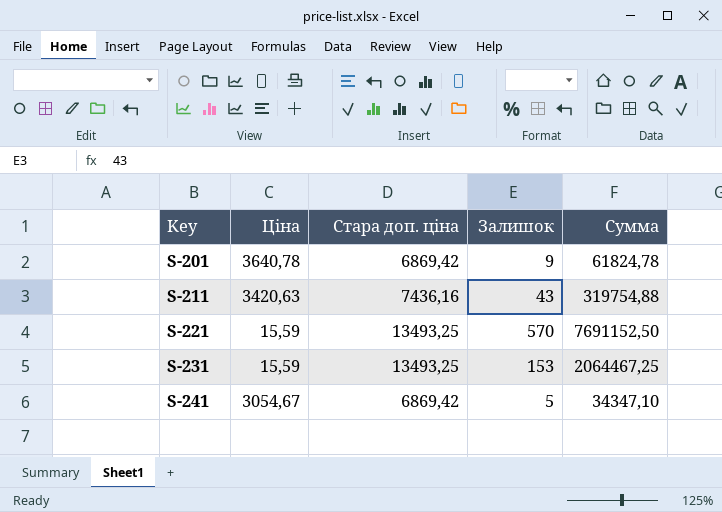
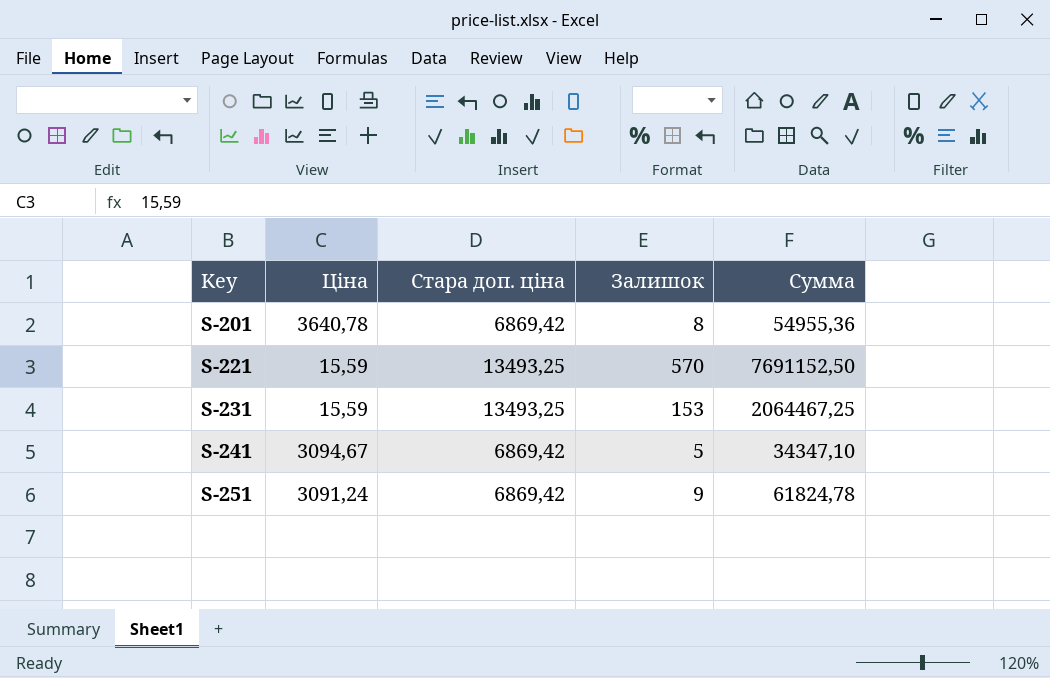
row S-211: 3420,63 | 7436,16 | 43 | 319754,88 -> none
S-201 | Залишок: 9 -> 8
S-201 | Сумма: 61824,78 -> 54955,36
S-241 | Ціна: 3054,67 -> 3094,67
row S-251: none -> 3091,24 | 6869,42 | 9 | 61824,78

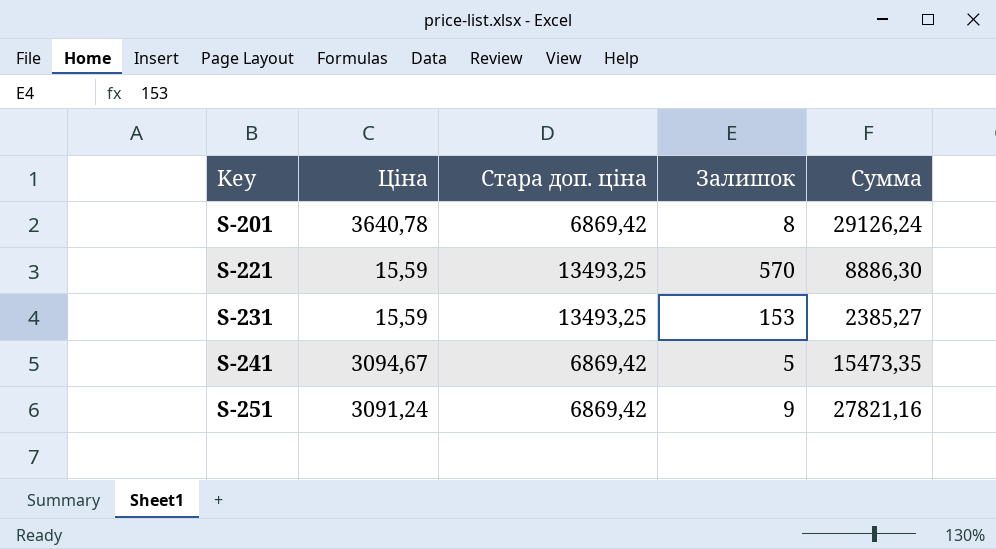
column Сумма | formula: [Стара доп. ціна] * [Залишок] -> [Ціна] * [Залишок]

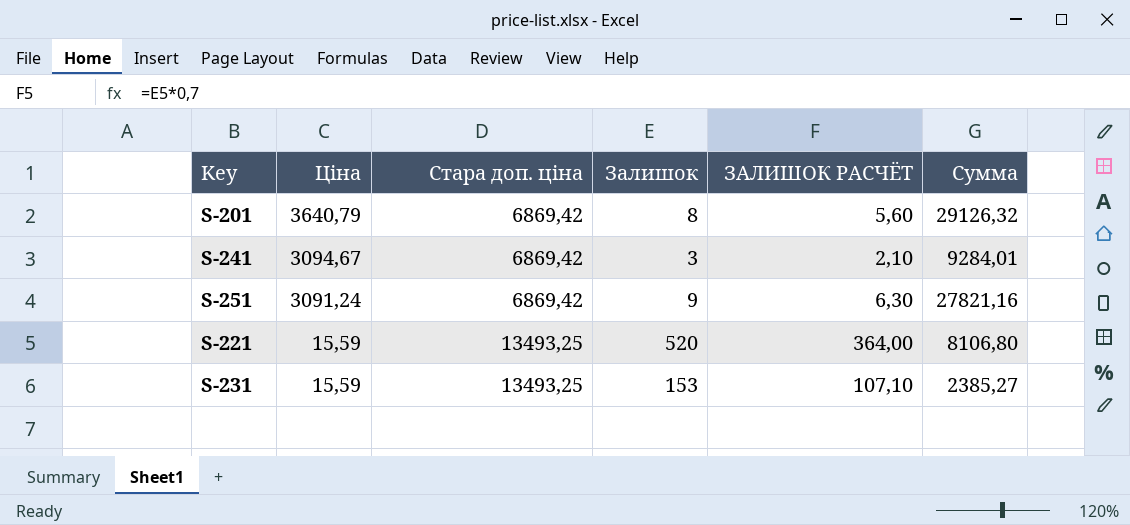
row order: Key ascending -> Ціна descending
column ЗАЛИШОК РАСЧЁТ | formula: none -> [Залишок] * 0,7
S-201 | Ціна: 3640,78 -> 3640,79
S-201 | Сумма: 29126,24 -> 29126,32
S-241 | Залишок: 5 -> 3
S-241 | Сумма: 15473,35 -> 9284,01
S-221 | Залишок: 570 -> 520
S-221 | Сумма: 8886,30 -> 8106,80

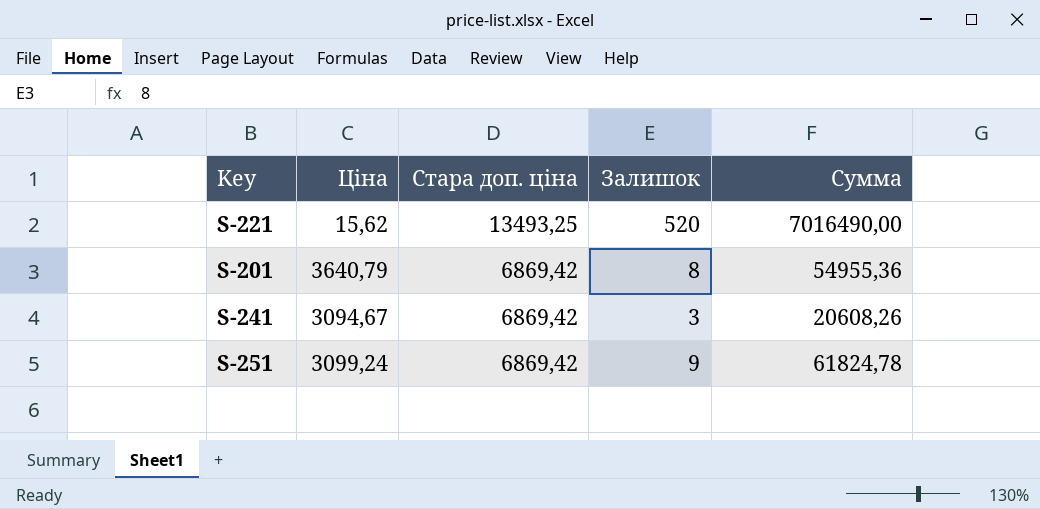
row order: Ціна descending -> Стара доп. ціна descending
column ЗАЛИШОК РАСЧЁТ | formula: [Залишок] * 0,7 -> none
column Сумма | formula: [Ціна] * [Залишок] -> [Стара доп. ціна] * [Залишок]
row S-231: 15,59 | 13493,25 | 153 | 107,10 | 2385,27 -> none
S-221 | Ціна: 15,59 -> 15,62
S-251 | Ціна: 3091,24 -> 3099,24

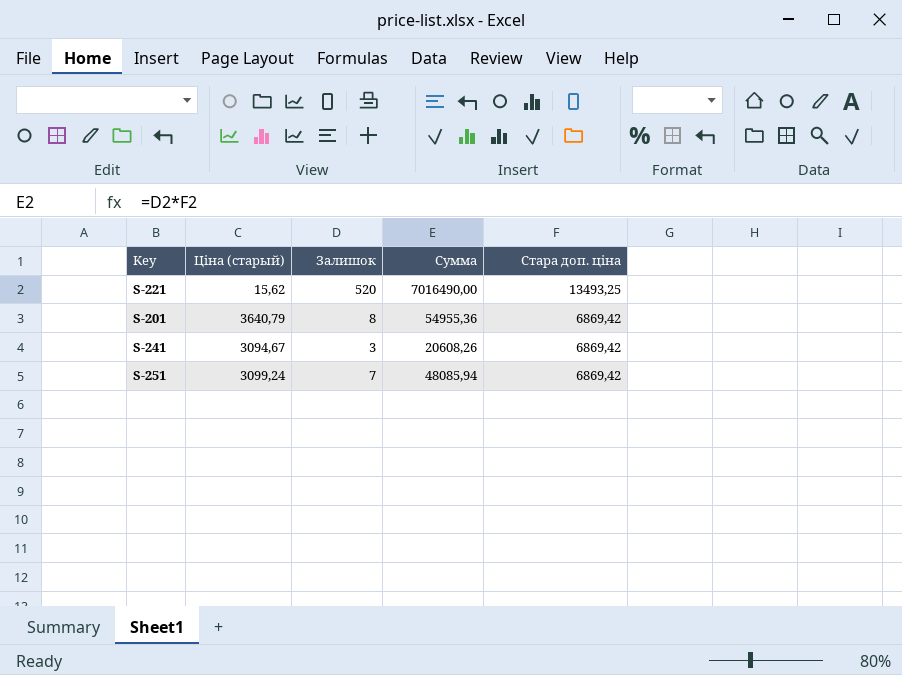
column name: Ціна -> Ціна (старый)
column Стара доп. ціна | position: 3 -> 5
S-251 | Залишок: 9 -> 7
S-251 | Сумма: 61824,78 -> 48085,94

